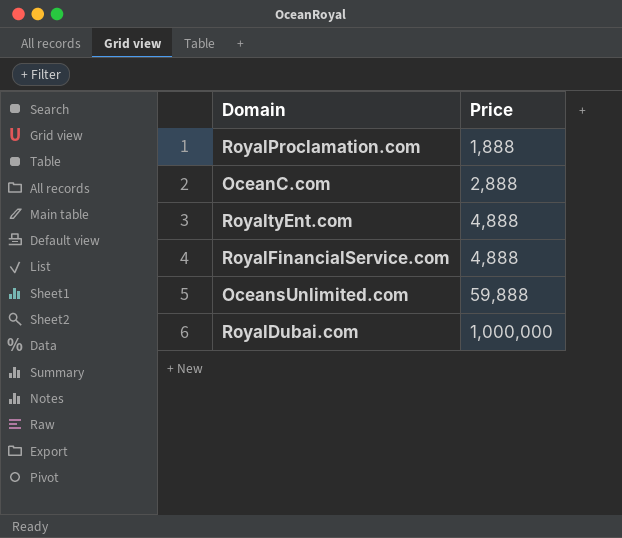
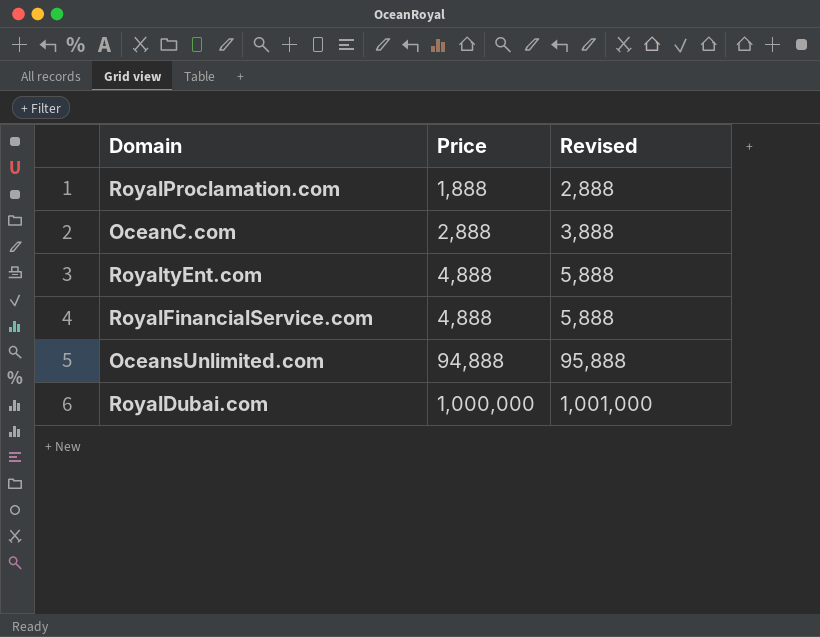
column Revised | formula: none -> [Price] + 1000
OceansUnlimited.com | Price: 59,888 -> 94,888

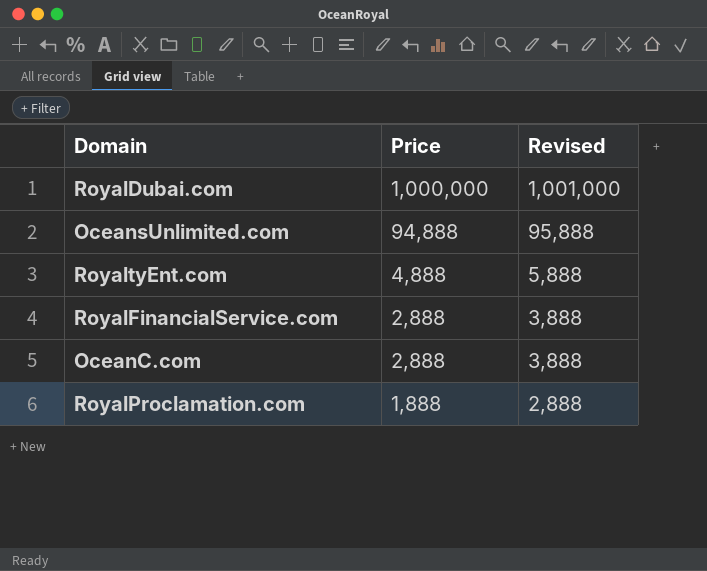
row order: Price ascending -> Price descending
RoyalFinancialService.com | Price: 4,888 -> 2,888
RoyalFinancialService.com | Revised: 5,888 -> 3,888

